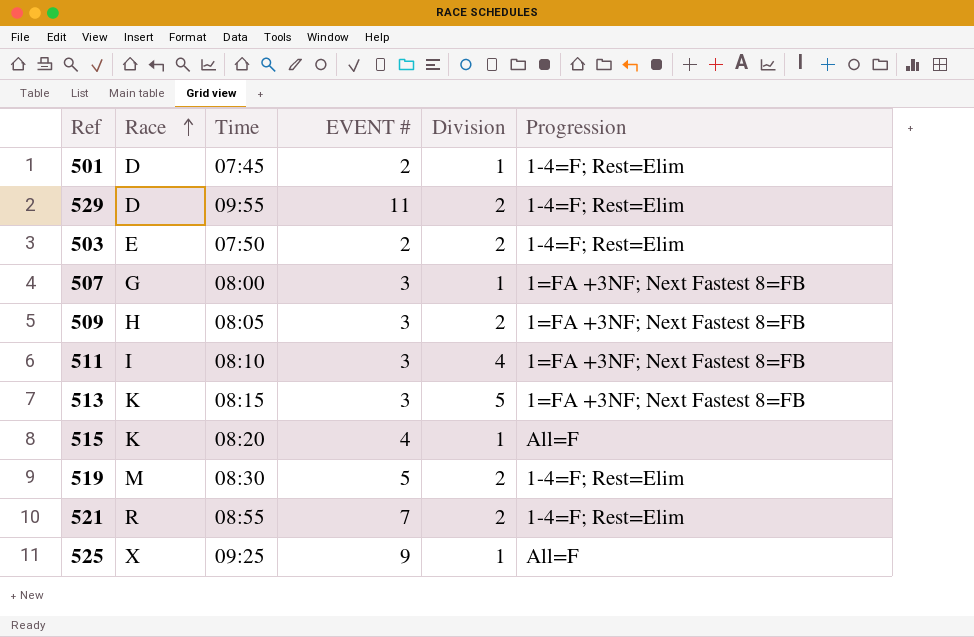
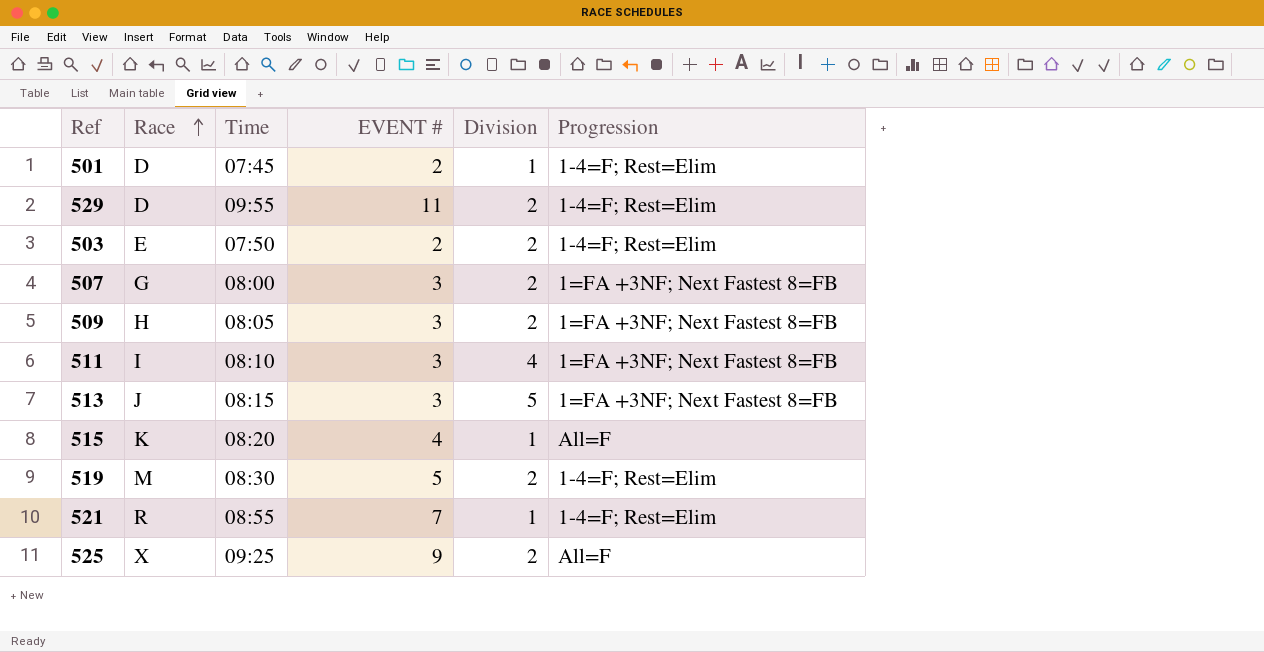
507 | Division: 1 -> 2
513 | Race: K -> J
521 | Division: 2 -> 1
525 | Division: 1 -> 2

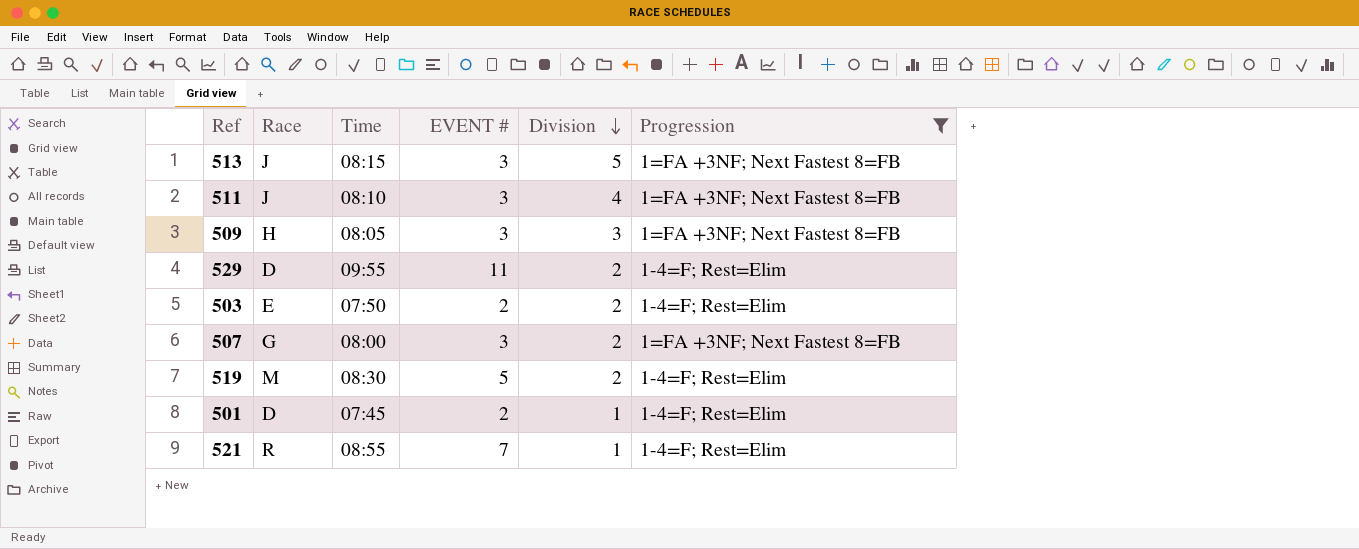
filter: none -> Progression != All=F
row order: Race ascending -> Division descending
511 | Race: I -> J
509 | Division: 2 -> 3

